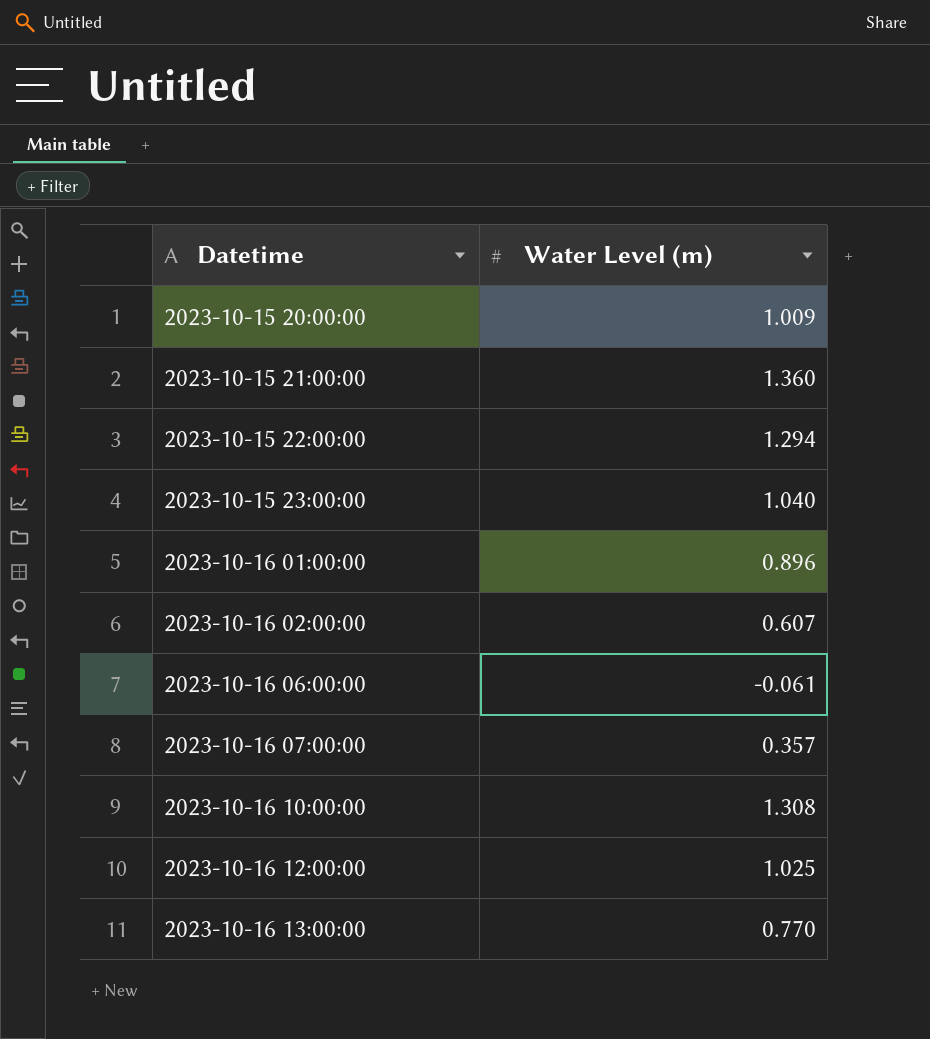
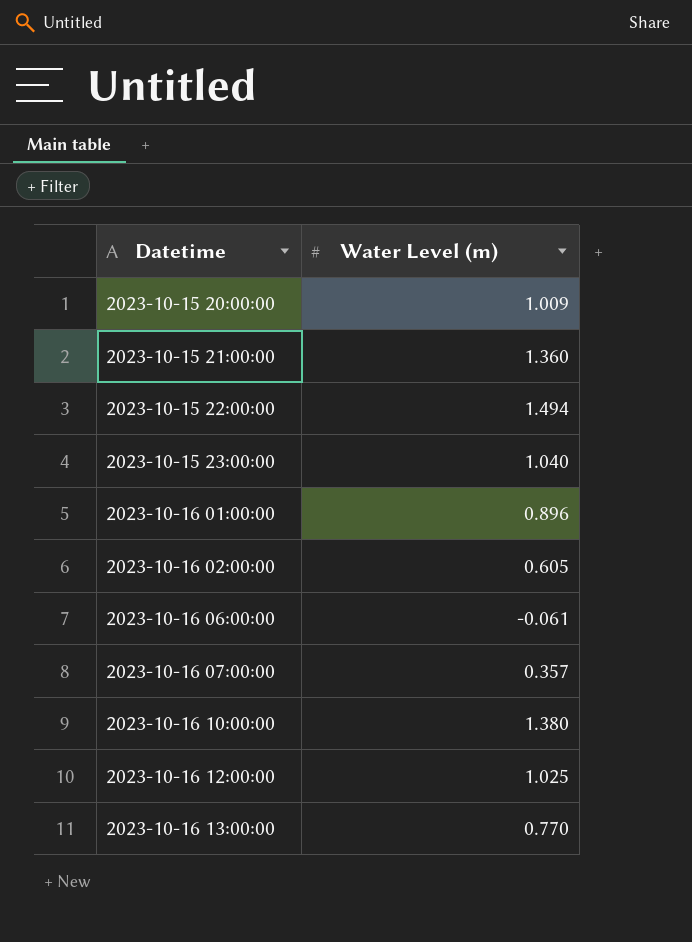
2023-10-15 22:00:00 | Water Level (m): 1.294 -> 1.494
2023-10-16 02:00:00 | Water Level (m): 0.607 -> 0.605
2023-10-16 10:00:00 | Water Level (m): 1.308 -> 1.380

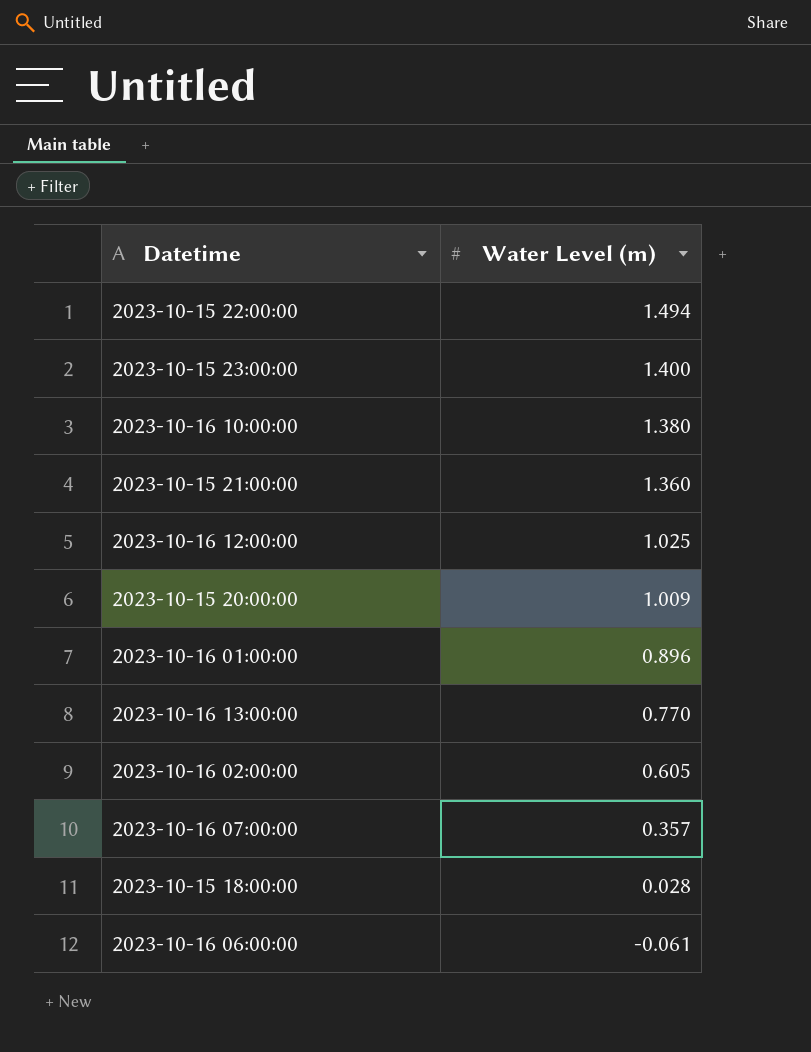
row order: Datetime ascending -> Water Level (m) descending
2023-10-15 23:00:00 | Water Level (m): 1.040 -> 1.400
row 2023-10-15 18:00:00: none -> 0.028

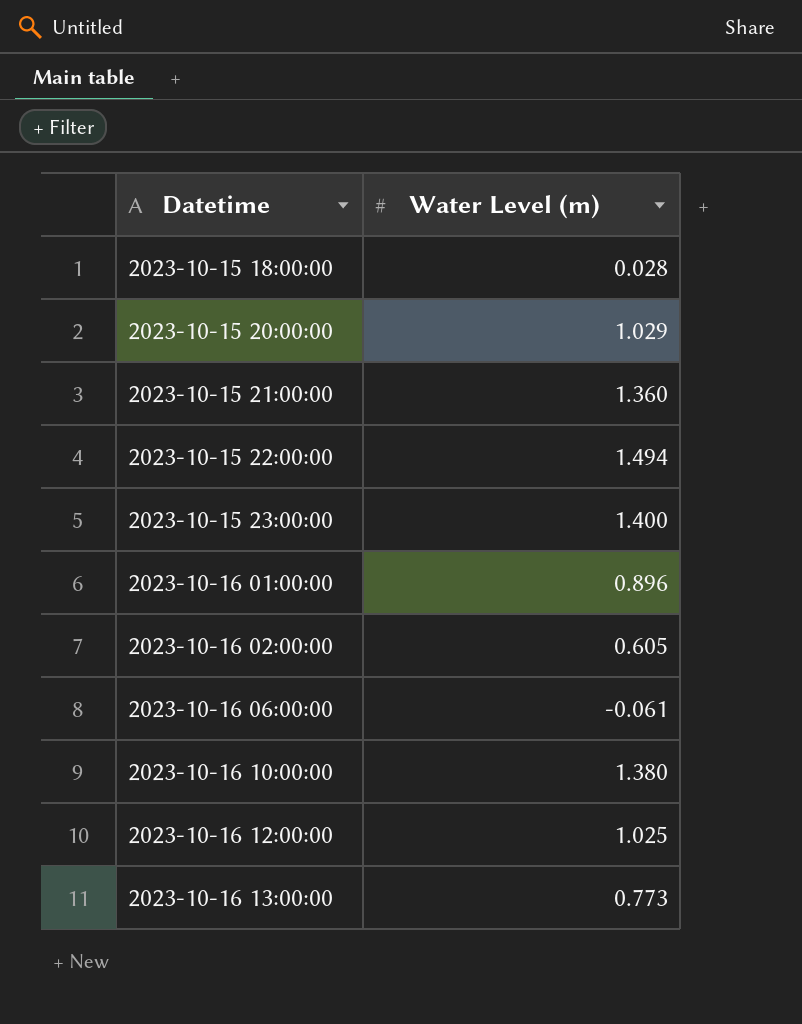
row order: Water Level (m) descending -> Datetime ascending
row 2023-10-16 07:00:00: 0.357 -> none
2023-10-15 20:00:00 | Water Level (m): 1.009 -> 1.029
2023-10-16 13:00:00 | Water Level (m): 0.770 -> 0.773

